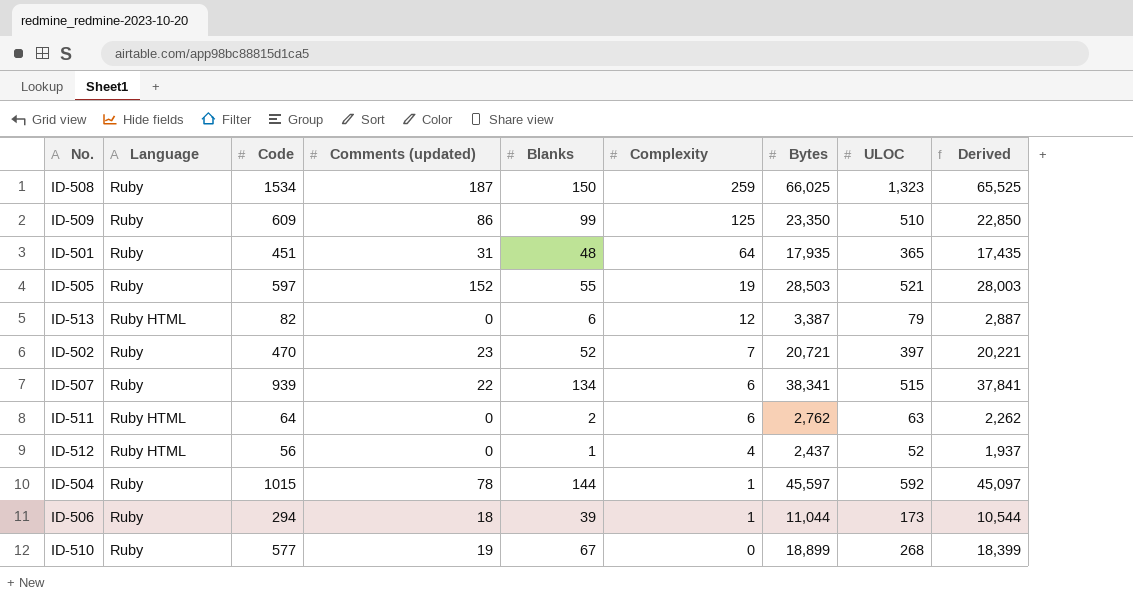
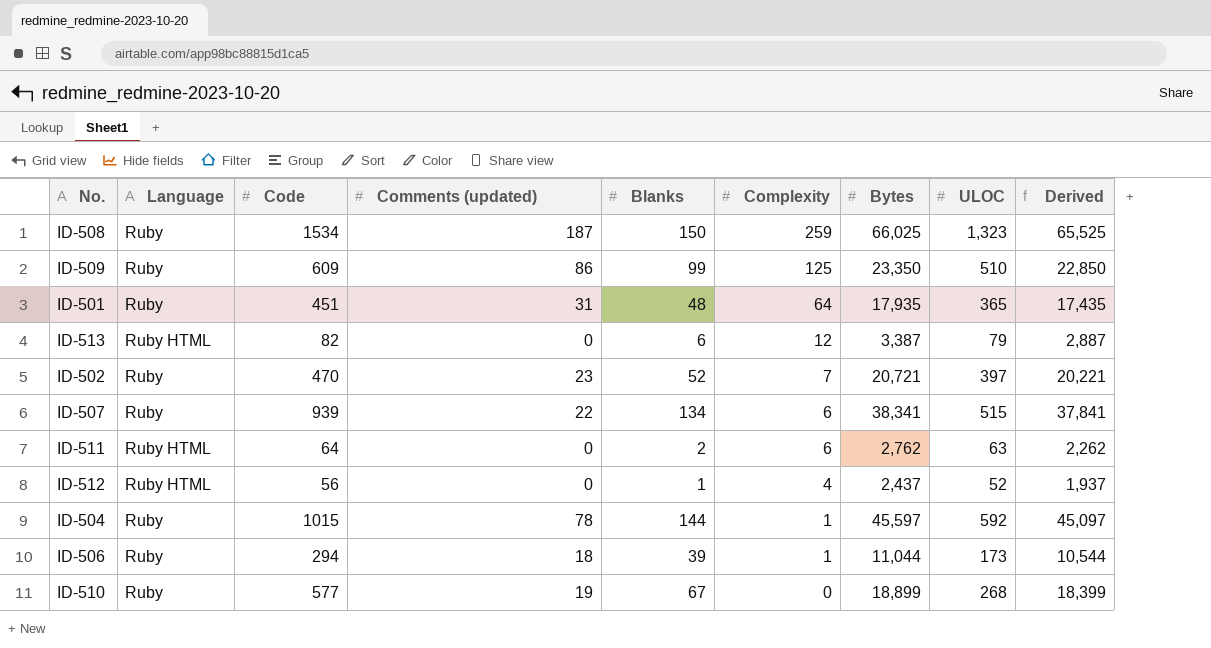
row ID-505: Ruby | 597 | 152 | 55 | 19 | 28,503 | 521 | 28,003 -> none

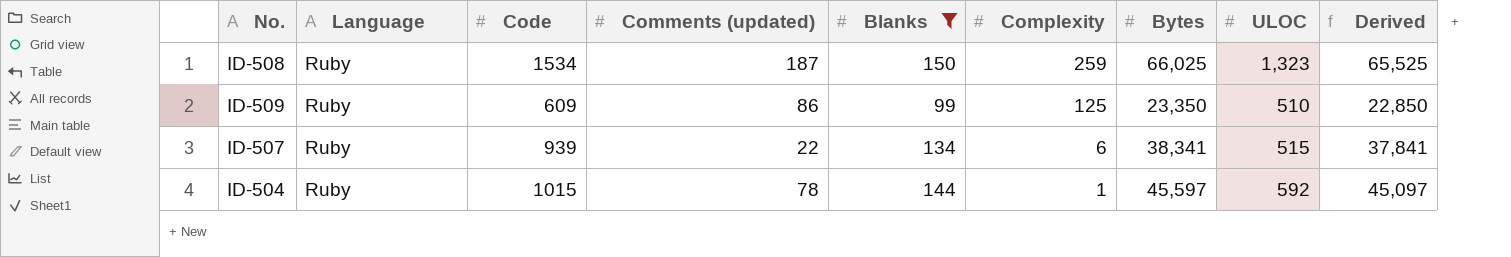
filter: none -> Blanks >= 99

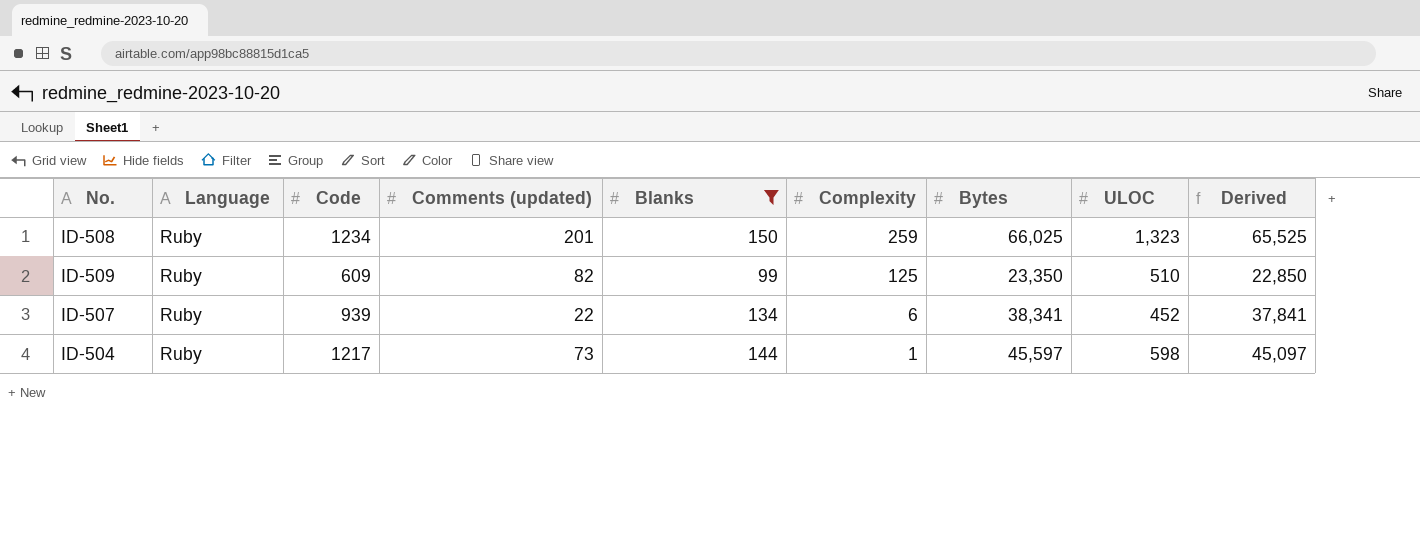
ID-508 | Code: 1534 -> 1234
ID-508 | Comments (updated): 187 -> 201
ID-509 | Comments (updated): 86 -> 82
ID-507 | ULOC: 515 -> 452
ID-504 | Code: 1015 -> 1217
ID-504 | Comments (updated): 78 -> 73
ID-504 | ULOC: 592 -> 598

